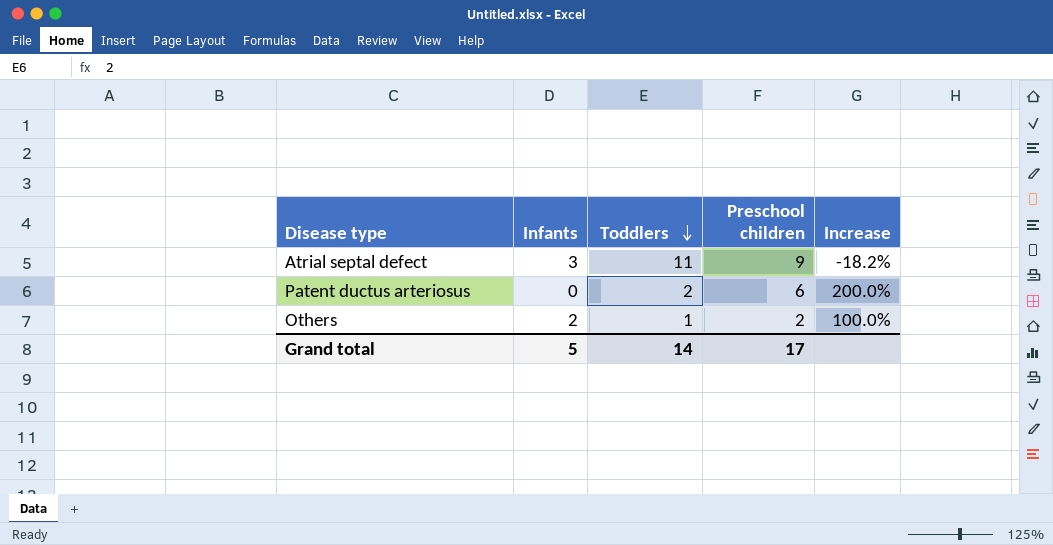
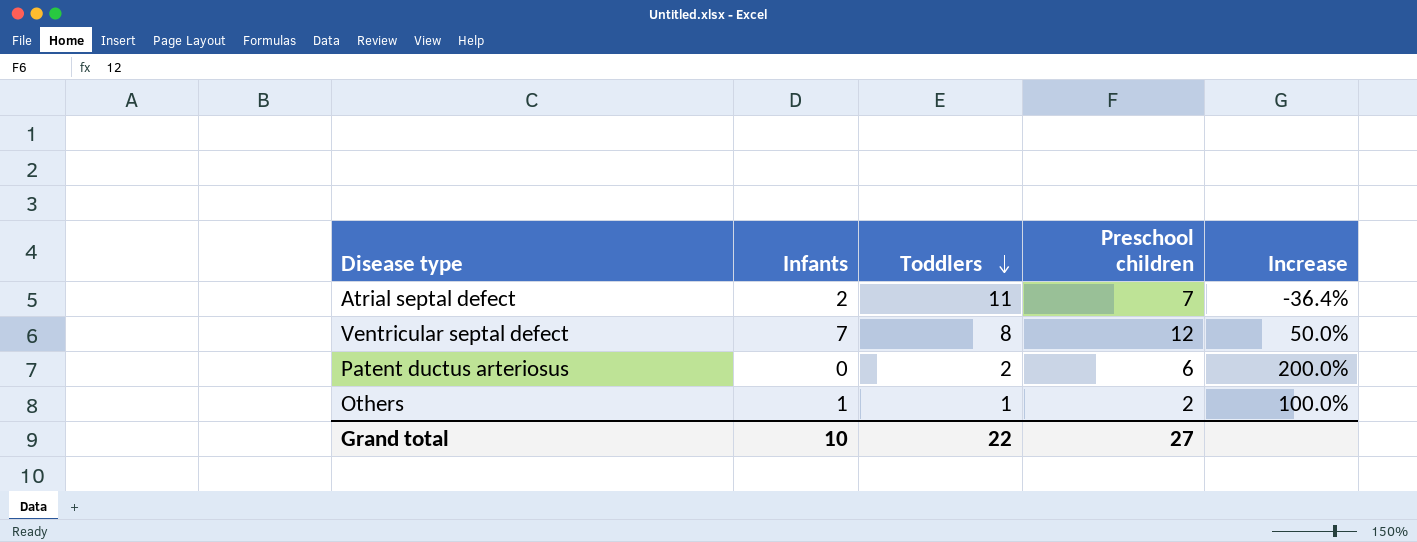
Atrial septal defect | Infants: 3 -> 2
Atrial septal defect | Preschool children: 9 -> 7
Atrial septal defect | Increase: -18.2% -> -36.4%
row Ventricular septal defect: none -> 7 | 8 | 12 | 50.0%
Others | Infants: 2 -> 1
Grand total | Infants: 5 -> 10
Grand total | Toddlers: 14 -> 22
Grand total | Preschool children: 17 -> 27

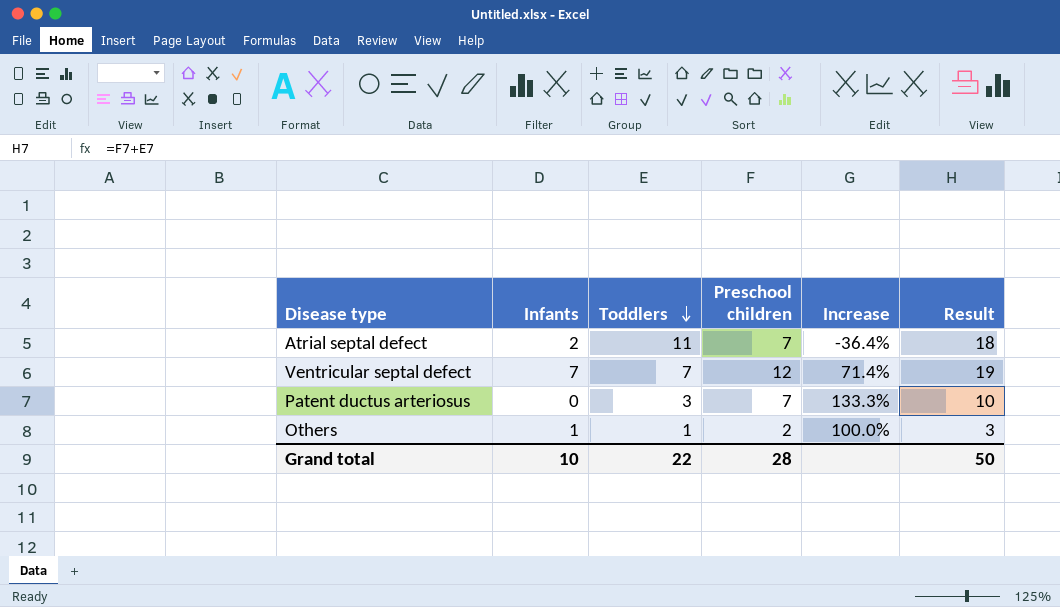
column Result | formula: none -> [Toddlers] + [Preschool children]
Ventricular septal defect | Toddlers: 8 -> 7
Ventricular septal defect | Increase: 50.0% -> 71.4%
Patent ductus arteriosus | Toddlers: 2 -> 3
Patent ductus arteriosus | Preschool children: 6 -> 7
Patent ductus arteriosus | Increase: 200.0% -> 133.3%
Grand total | Preschool children: 27 -> 28

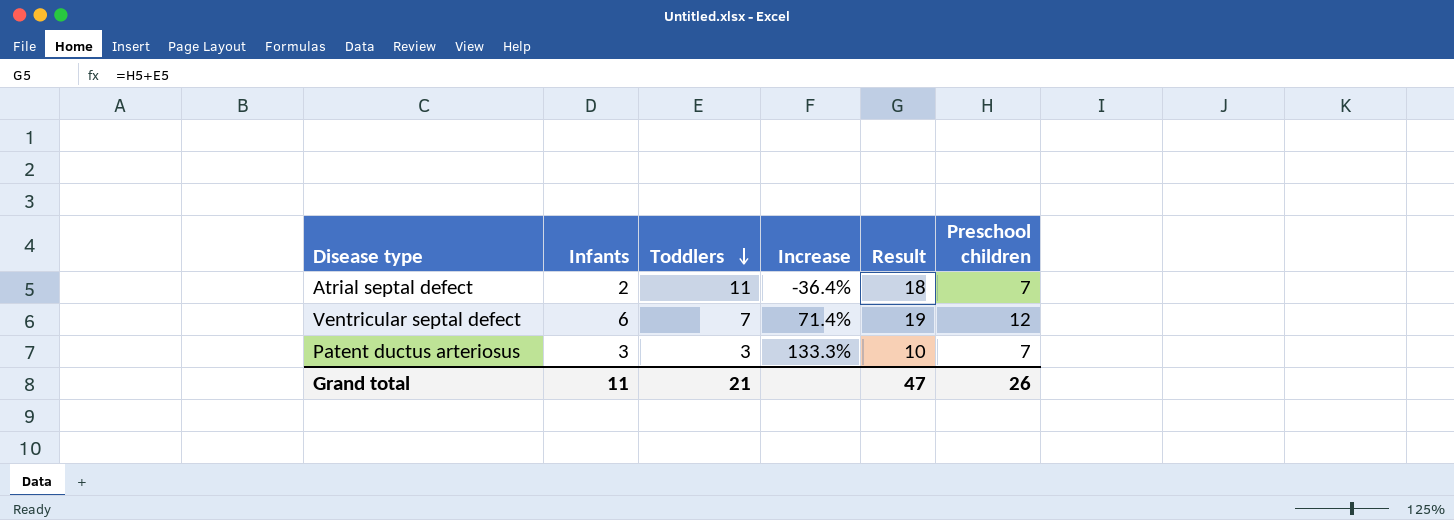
column Preschool children | position: 4 -> 6
row Others: 1 | 1 | 2 | 100.0% | 3 -> none
Ventricular septal defect | Infants: 7 -> 6
Patent ductus arteriosus | Infants: 0 -> 3
Grand total | Infants: 10 -> 11
Grand total | Toddlers: 22 -> 21
Grand total | Result: 50 -> 47
Grand total | Preschool children: 28 -> 26

